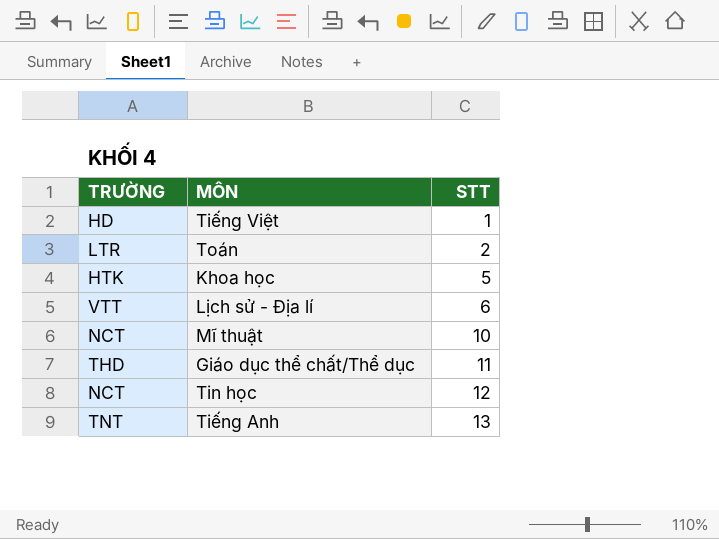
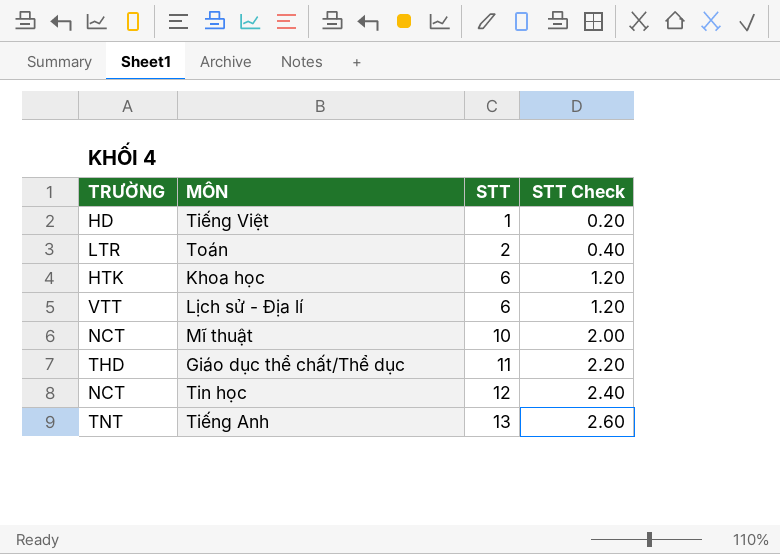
column STT Check | formula: none -> [STT] * 0.2
Khoa học | STT: 5 -> 6

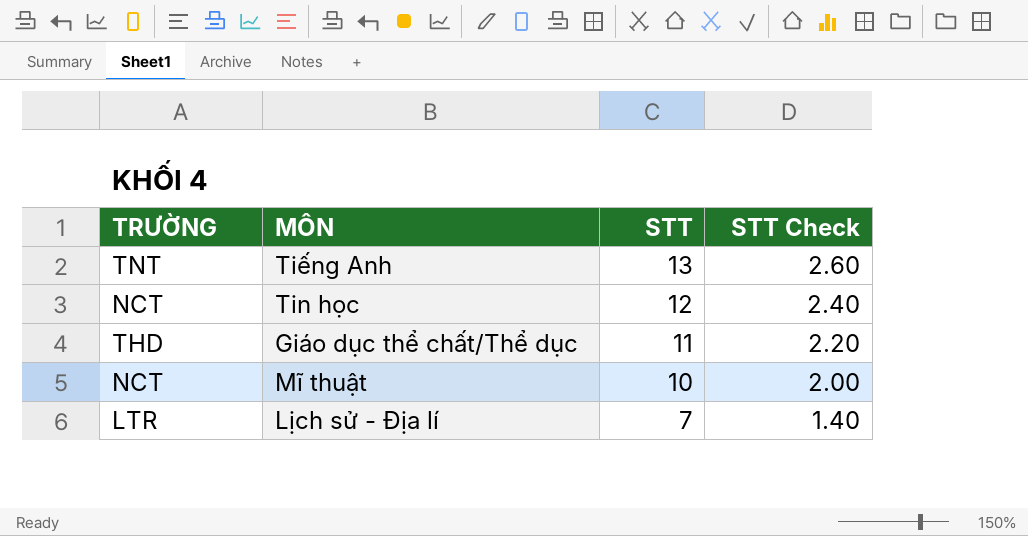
row order: STT ascending -> STT descending
row Tiếng Việt: HD | 1 | 0.20 -> none
row Toán: LTR | 2 | 0.40 -> none
row Khoa học: HTK | 6 | 1.20 -> none
Lịch sử - Địa lí | TRƯỜNG: VTT -> LTR
Lịch sử - Địa lí | STT: 6 -> 7
Lịch sử - Địa lí | STT Check: 1.20 -> 1.40

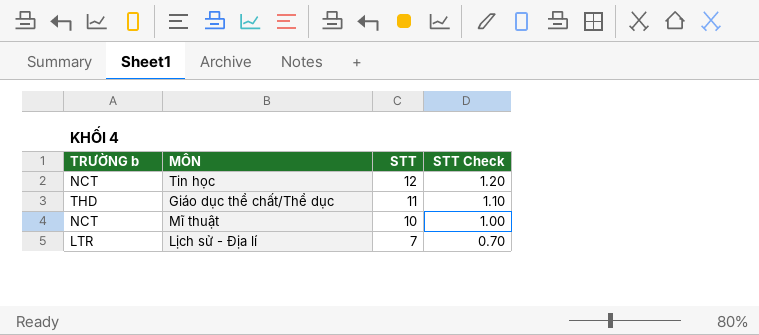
column name: TRƯỜNG -> TRƯỜNG b
column STT Check | formula: [STT] * 0.2 -> [STT] * 0.1
row Tiếng Anh: TNT | 13 | 2.60 -> none

